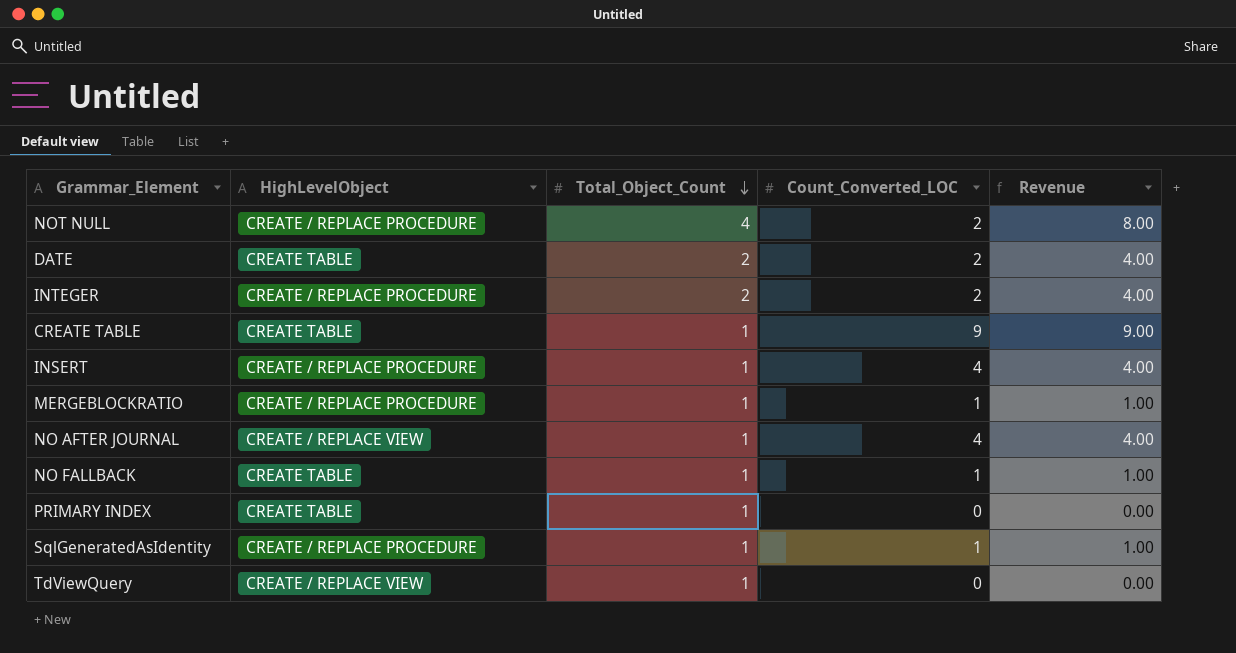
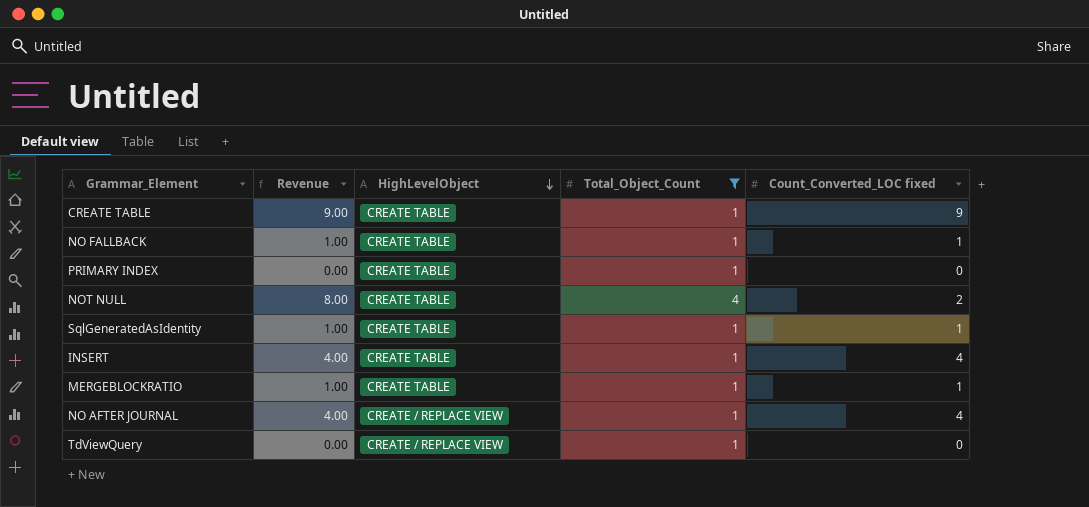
filter: none -> Total_Object_Count != 2
row order: Total_Object_Count descending -> HighLevelObject descending
column Revenue | position: 5 -> 2
column name: Count_Converted_LOC -> Count_Converted_LOC fixed
NOT NULL | HighLevelObject: CREATE / REPLACE PROCEDURE -> CREATE TABLE
SqlGeneratedAsIdentity | HighLevelObject: CREATE / REPLACE PROCEDURE -> CREATE TABLE
INSERT | HighLevelObject: CREATE / REPLACE PROCEDURE -> CREATE TABLE
MERGEBLOCKRATIO | HighLevelObject: CREATE / REPLACE PROCEDURE -> CREATE TABLE

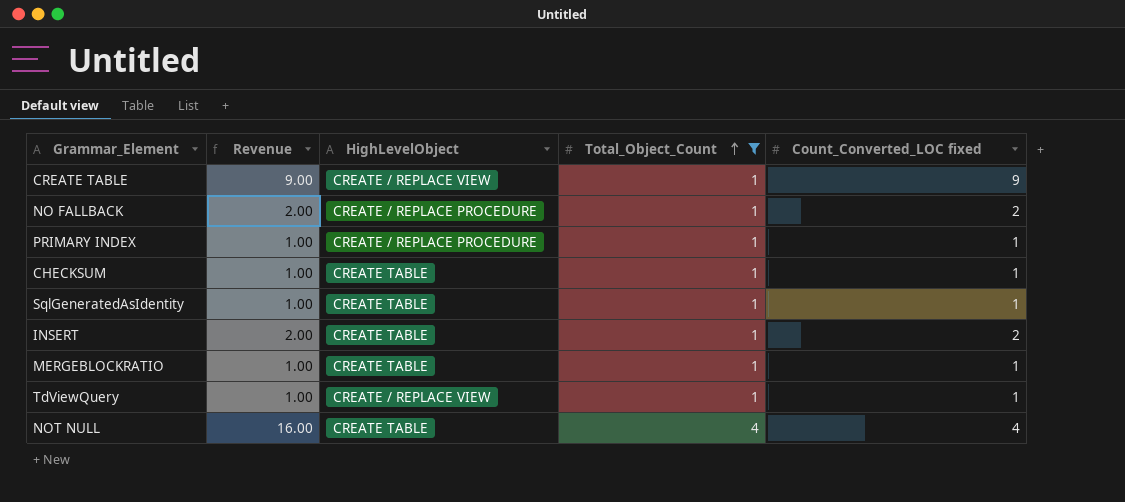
row order: HighLevelObject descending -> Total_Object_Count ascending
row NO AFTER JOURNAL: 4.00 | CREATE / REPLACE VIEW | 1 | 4 -> none
CREATE TABLE | HighLevelObject: CREATE TABLE -> CREATE / REPLACE VIEW
NO FALLBACK | Revenue: 1.00 -> 2.00
NO FALLBACK | HighLevelObject: CREATE TABLE -> CREATE / REPLACE PROCEDURE
NO FALLBACK | Count_Converted_LOC fixed: 1 -> 2
PRIMARY INDEX | Revenue: 0.00 -> 1.00
PRIMARY INDEX | HighLevelObject: CREATE TABLE -> CREATE / REPLACE PROCEDURE
PRIMARY INDEX | Count_Converted_LOC fixed: 0 -> 1
row CHECKSUM: none -> 1.00 | CREATE TABLE | 1 | 1
INSERT | Revenue: 4.00 -> 2.00
INSERT | Count_Converted_LOC fixed: 4 -> 2
TdViewQuery | Revenue: 0.00 -> 1.00
TdViewQuery | Count_Converted_LOC fixed: 0 -> 1
NOT NULL | Revenue: 8.00 -> 16.00
NOT NULL | Count_Converted_LOC fixed: 2 -> 4

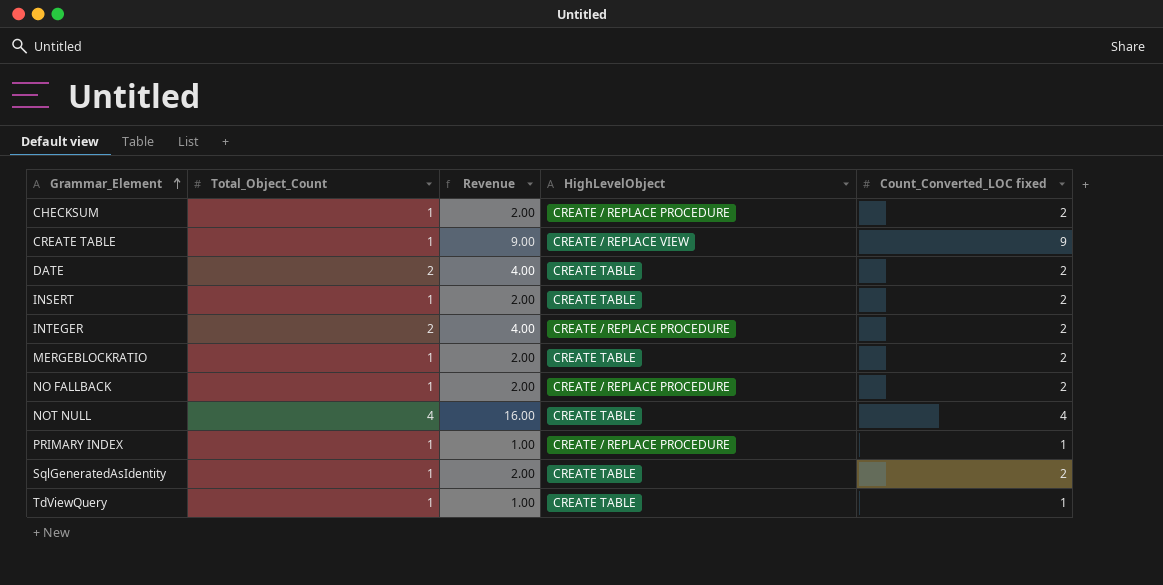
filter: Total_Object_Count != 2 -> none
row order: Total_Object_Count ascending -> Grammar_Element ascending
column Total_Object_Count | position: 4 -> 2
CHECKSUM | Revenue: 1.00 -> 2.00
CHECKSUM | HighLevelObject: CREATE TABLE -> CREATE / REPLACE PROCEDURE
CHECKSUM | Count_Converted_LOC fixed: 1 -> 2
MERGEBLOCKRATIO | Revenue: 1.00 -> 2.00
MERGEBLOCKRATIO | Count_Converted_LOC fixed: 1 -> 2
SqlGeneratedAsIdentity | Revenue: 1.00 -> 2.00
SqlGeneratedAsIdentity | Count_Converted_LOC fixed: 1 -> 2
TdViewQuery | HighLevelObject: CREATE / REPLACE VIEW -> CREATE TABLE

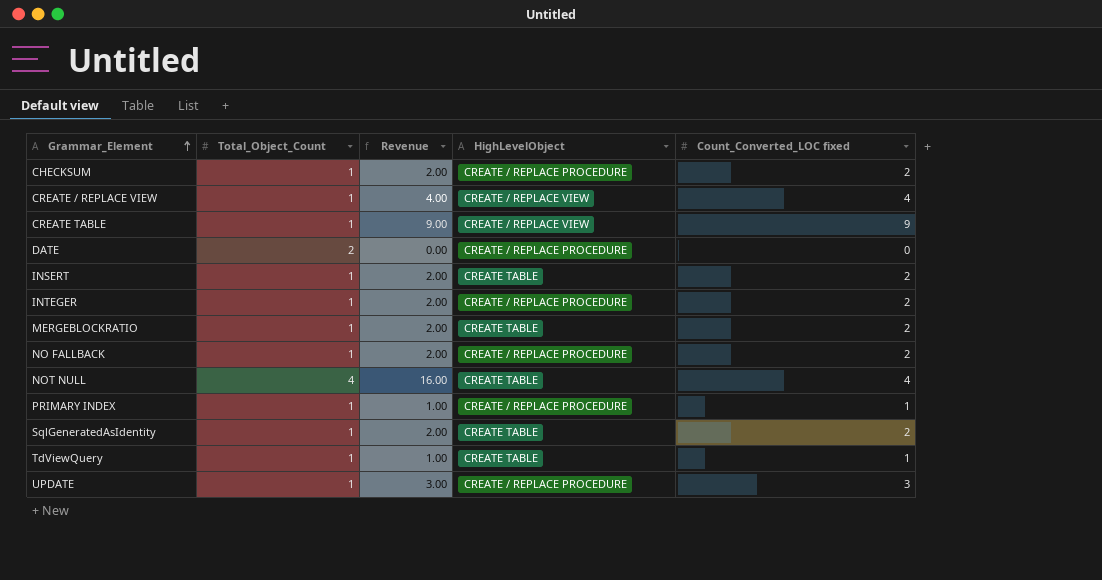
row CREATE / REPLACE VIEW: none -> 1 | 4.00 | CREATE / REPLACE VIEW | 4
DATE | Revenue: 4.00 -> 0.00
DATE | HighLevelObject: CREATE TABLE -> CREATE / REPLACE PROCEDURE
DATE | Count_Converted_LOC fixed: 2 -> 0
INTEGER | Total_Object_Count: 2 -> 1
INTEGER | Revenue: 4.00 -> 2.00
row UPDATE: none -> 1 | 3.00 | CREATE / REPLACE PROCEDURE | 3

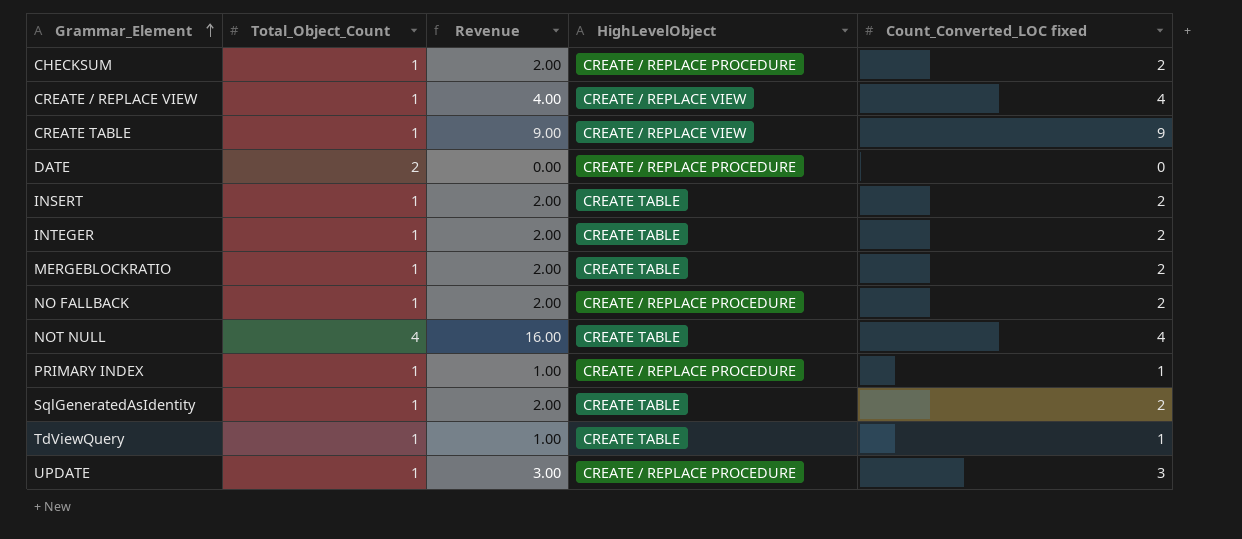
INTEGER | HighLevelObject: CREATE / REPLACE PROCEDURE -> CREATE TABLE

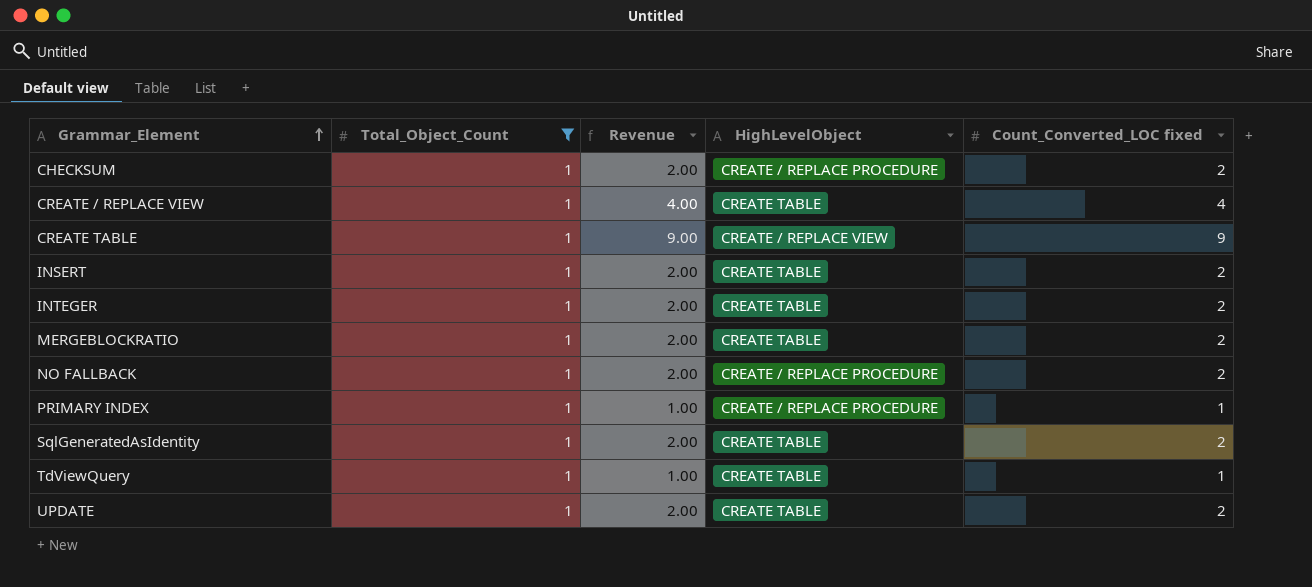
filter: none -> Total_Object_Count = 1
CREATE / REPLACE VIEW | HighLevelObject: CREATE / REPLACE VIEW -> CREATE TABLE
UPDATE | Revenue: 3.00 -> 2.00
UPDATE | HighLevelObject: CREATE / REPLACE PROCEDURE -> CREATE TABLE
UPDATE | Count_Converted_LOC fixed: 3 -> 2

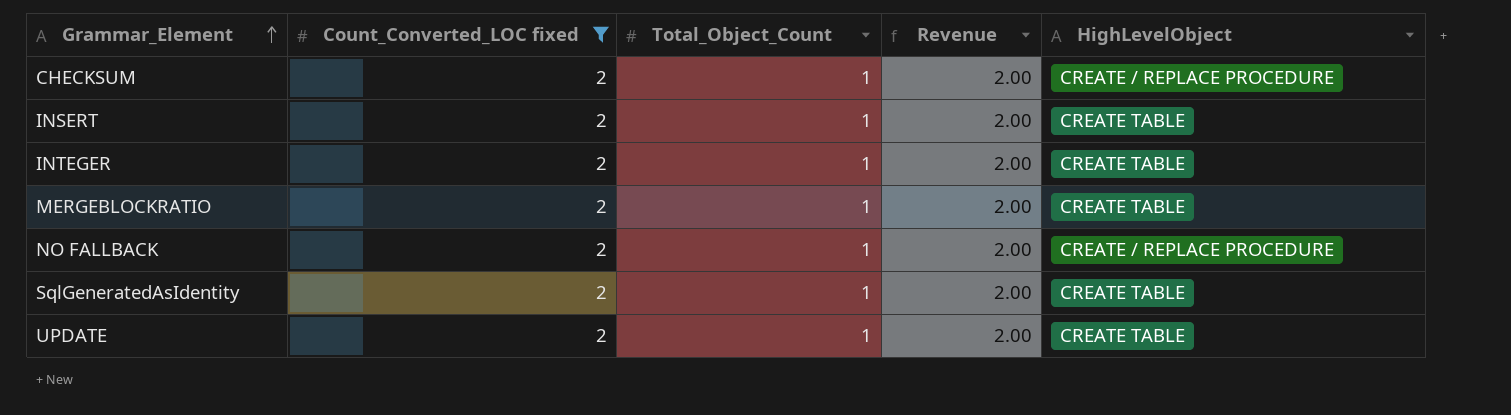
filter: Total_Object_Count = 1 -> Count_Converted_LOC fixed = 2
column Count_Converted_LOC fixed | position: 5 -> 2

